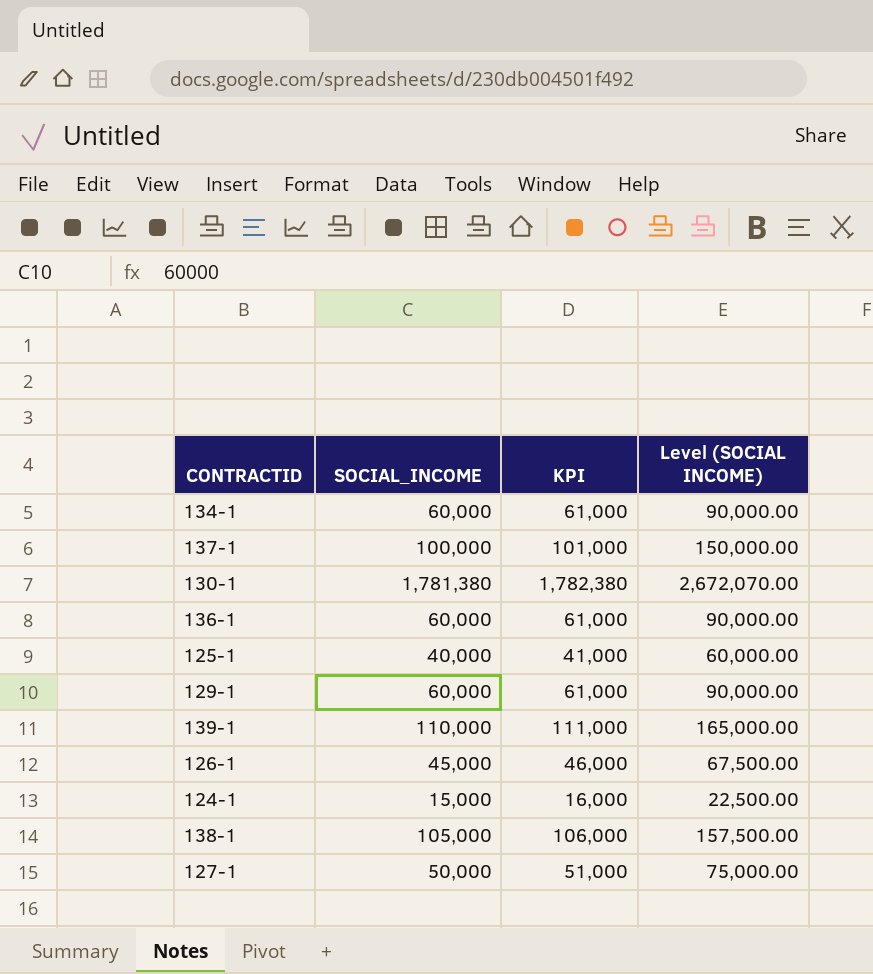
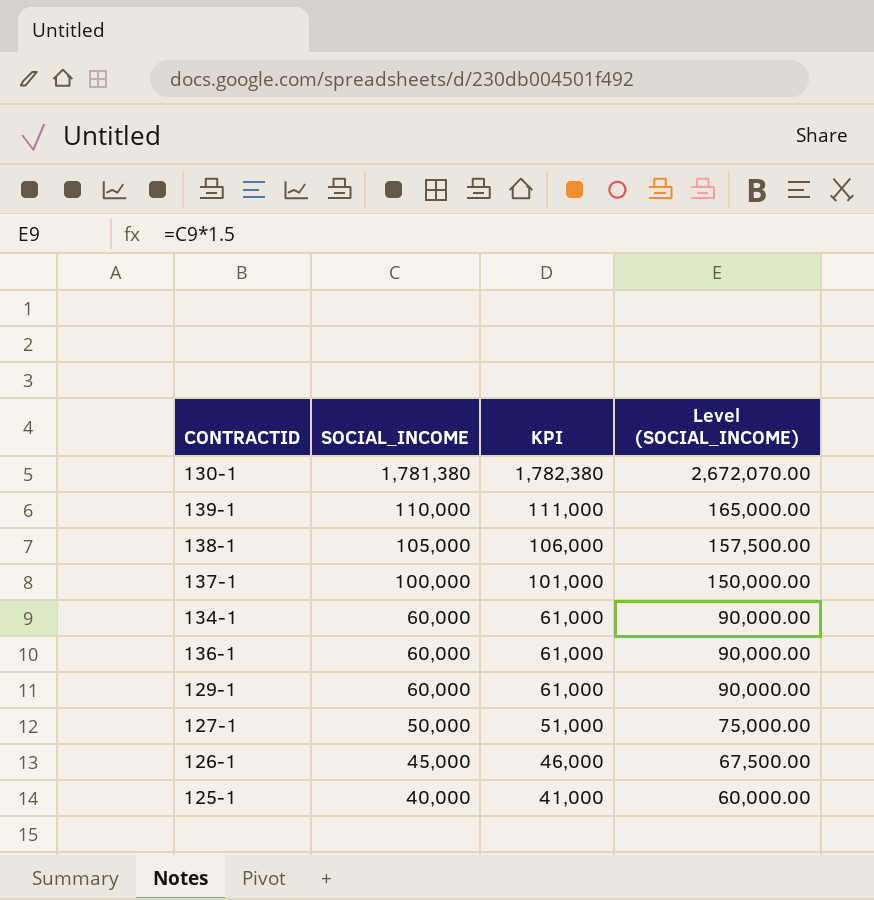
row order: none -> SOCIAL_INCOME descending
column name: Level (SOCIAL INCOME) -> Level (SOCIAL_INCOME)
row 124-1: 15,000 | 16,000 | 22,500.00 -> none

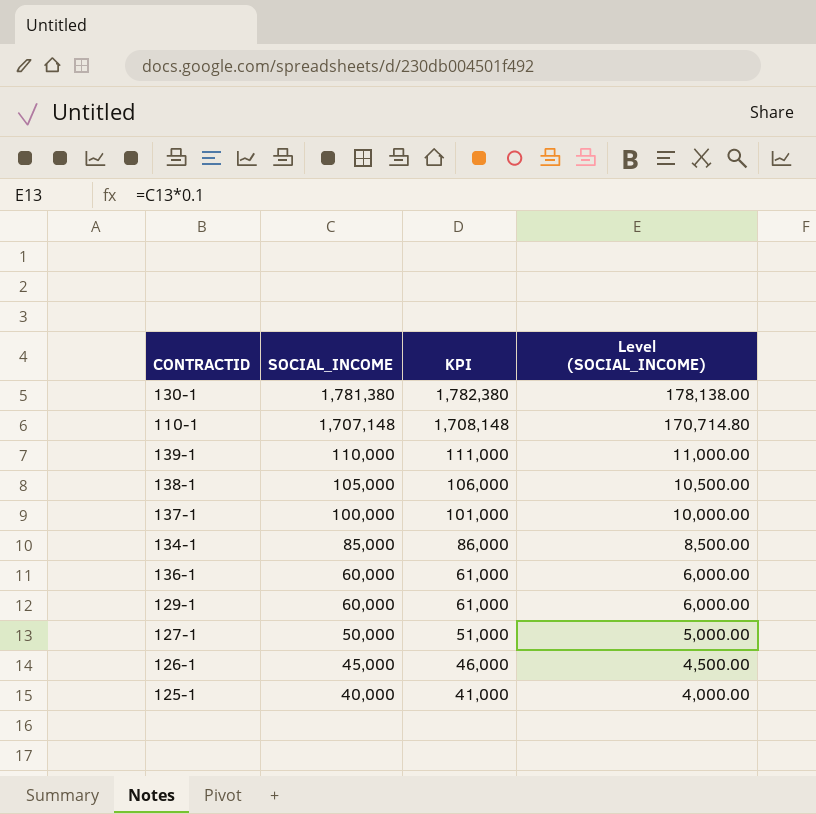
column Level (SOCIAL_INCOME) | formula: [SOCIAL_INCOME] * 1.5 -> [SOCIAL_INCOME] * 0.1
row 110-1: none -> 1,707,148 | 1,708,148 | 170,714.80
134-1 | SOCIAL_INCOME: 60,000 -> 85,000
134-1 | KPI: 61,000 -> 86,000

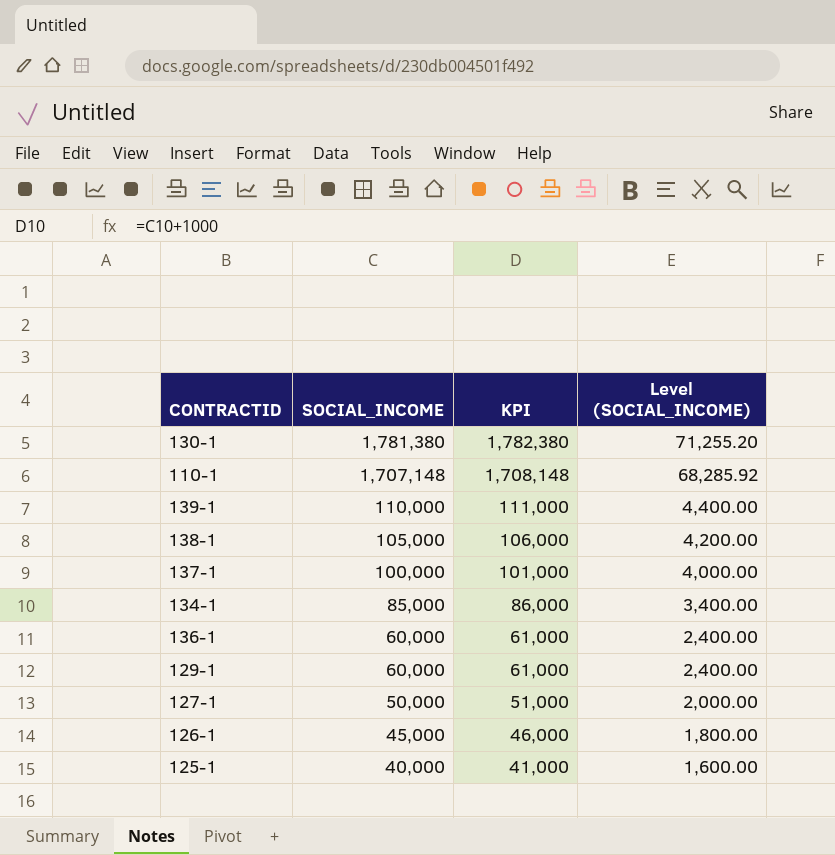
column Level (SOCIAL_INCOME) | formula: [SOCIAL_INCOME] * 0.1 -> [SOCIAL_INCOME] * 0.04

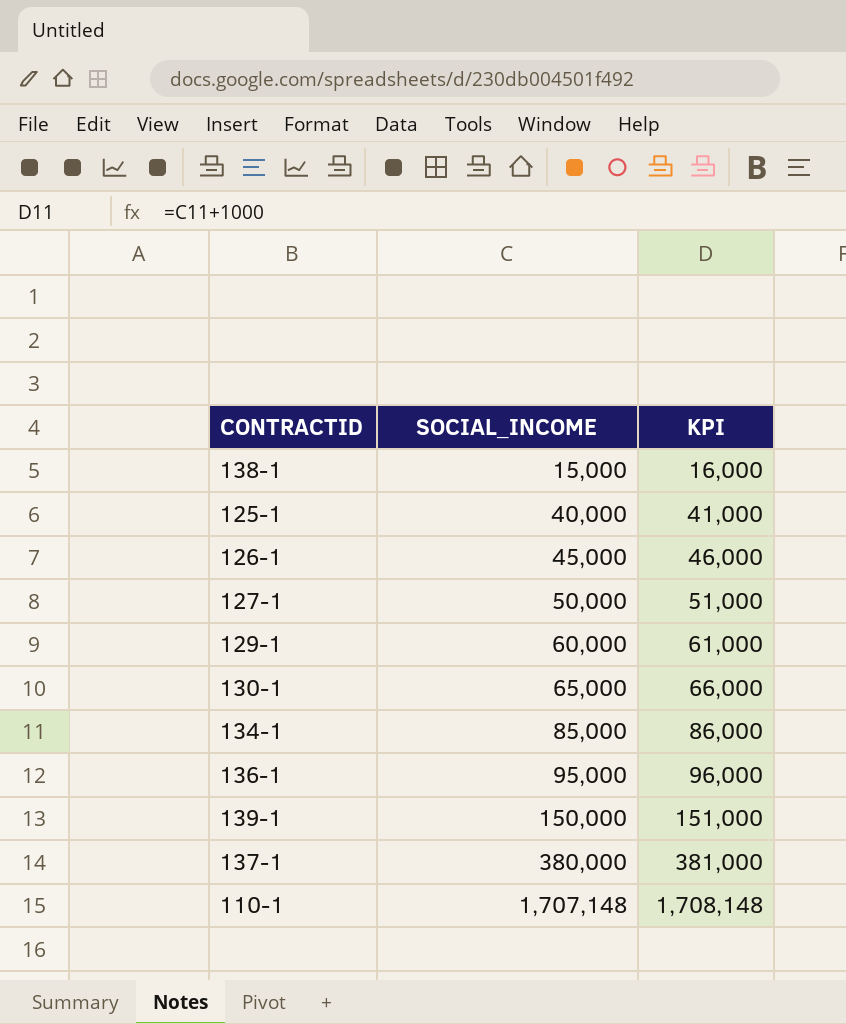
row order: SOCIAL_INCOME descending -> SOCIAL_INCOME ascending
column Level (SOCIAL_INCOME) | formula: [SOCIAL_INCOME] * 0.04 -> none
138-1 | SOCIAL_INCOME: 105,000 -> 15,000
138-1 | KPI: 106,000 -> 16,000
130-1 | SOCIAL_INCOME: 1,781,380 -> 65,000
130-1 | KPI: 1,782,380 -> 66,000
136-1 | SOCIAL_INCOME: 60,000 -> 95,000
136-1 | KPI: 61,000 -> 96,000
139-1 | SOCIAL_INCOME: 110,000 -> 150,000
139-1 | KPI: 111,000 -> 151,000
137-1 | SOCIAL_INCOME: 100,000 -> 380,000
137-1 | KPI: 101,000 -> 381,000

